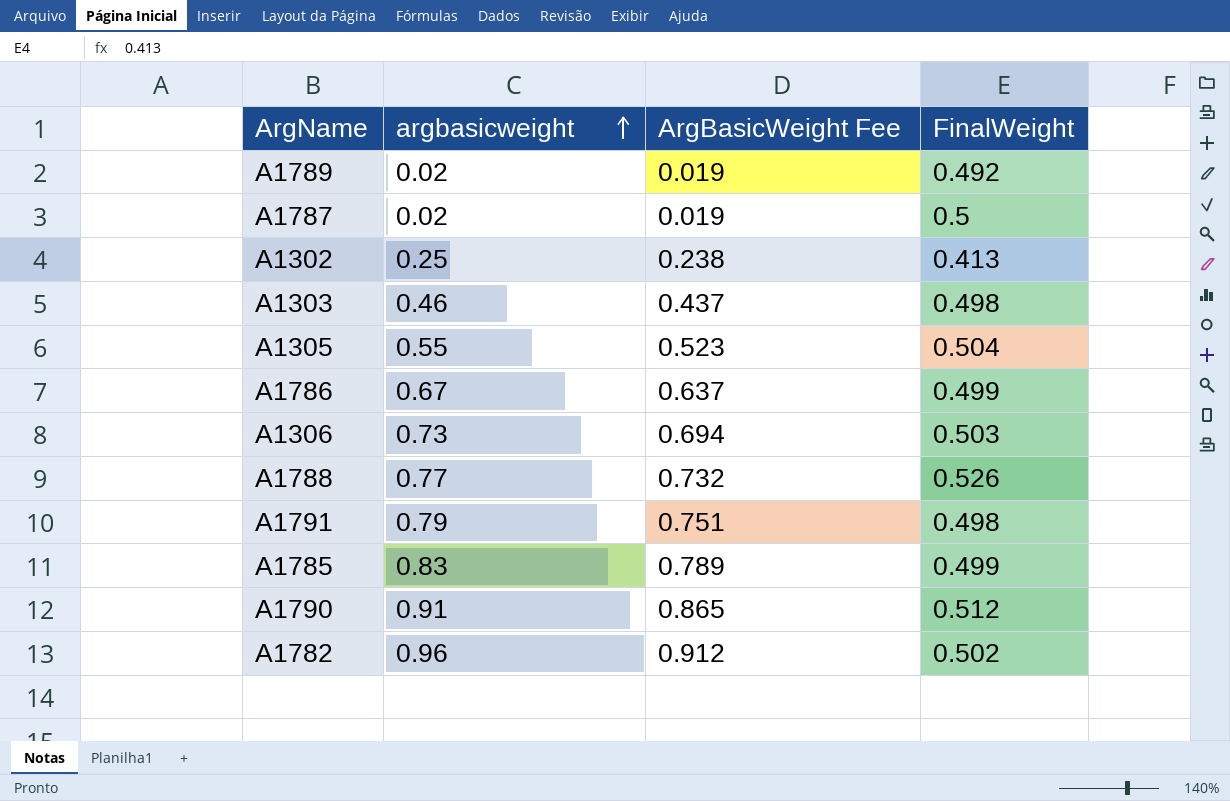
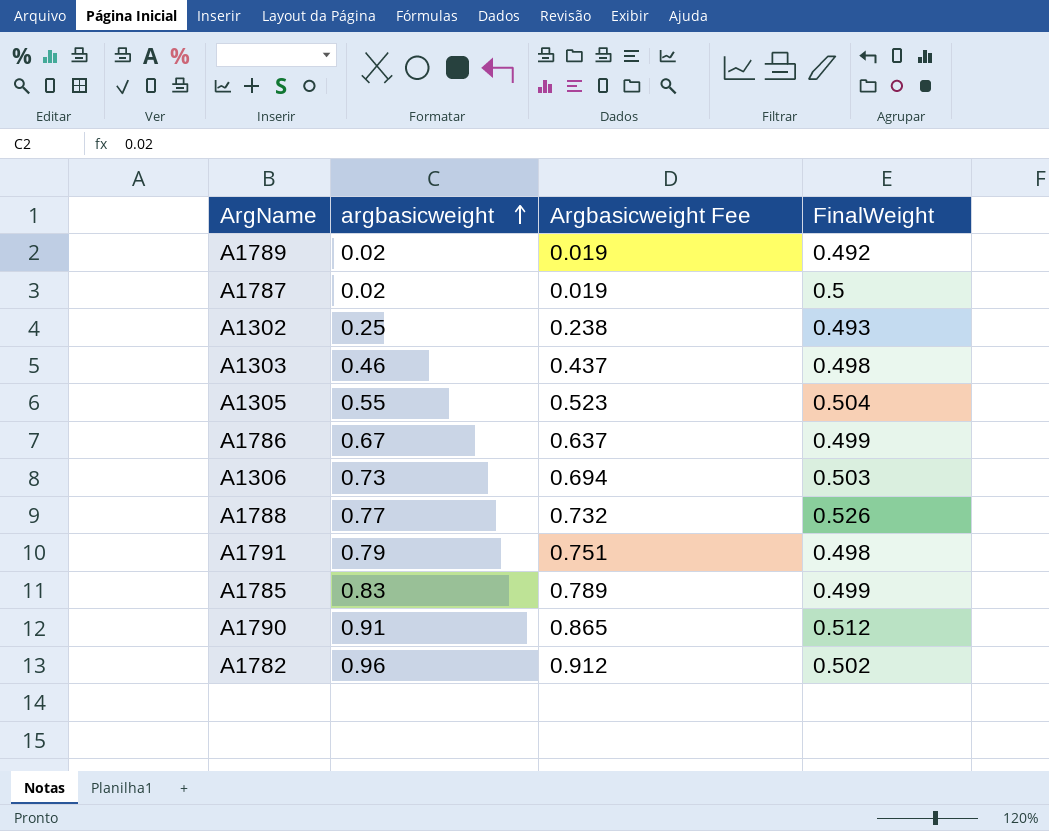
column name: ArgBasicWeight Fee -> Argbasicweight Fee
A1302 | FinalWeight: 0.413 -> 0.493

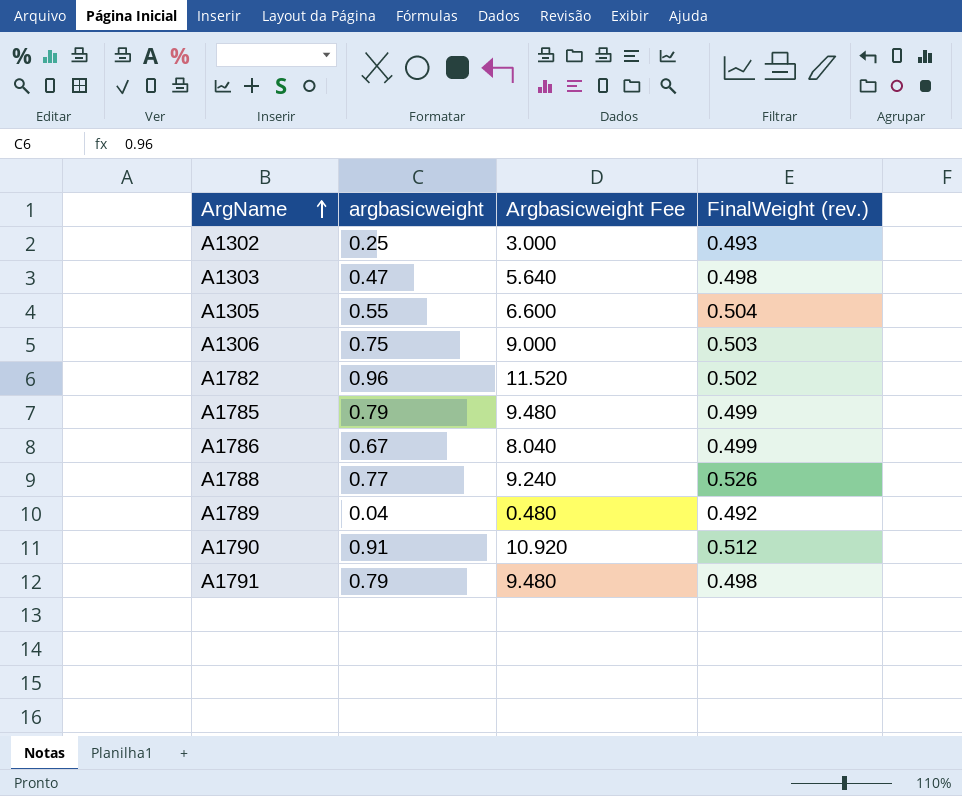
row order: argbasicweight ascending -> ArgName ascending
column Argbasicweight Fee | formula: [argbasicweight] * 0.95 -> [argbasicweight] * 12
column name: FinalWeight -> FinalWeight (rev.)
row A1787: 0.02 | 0.019 | 0.5 -> none
A1303 | argbasicweight: 0.46 -> 0.47
A1306 | argbasicweight: 0.73 -> 0.75
A1785 | argbasicweight: 0.83 -> 0.79
A1789 | argbasicweight: 0.02 -> 0.04

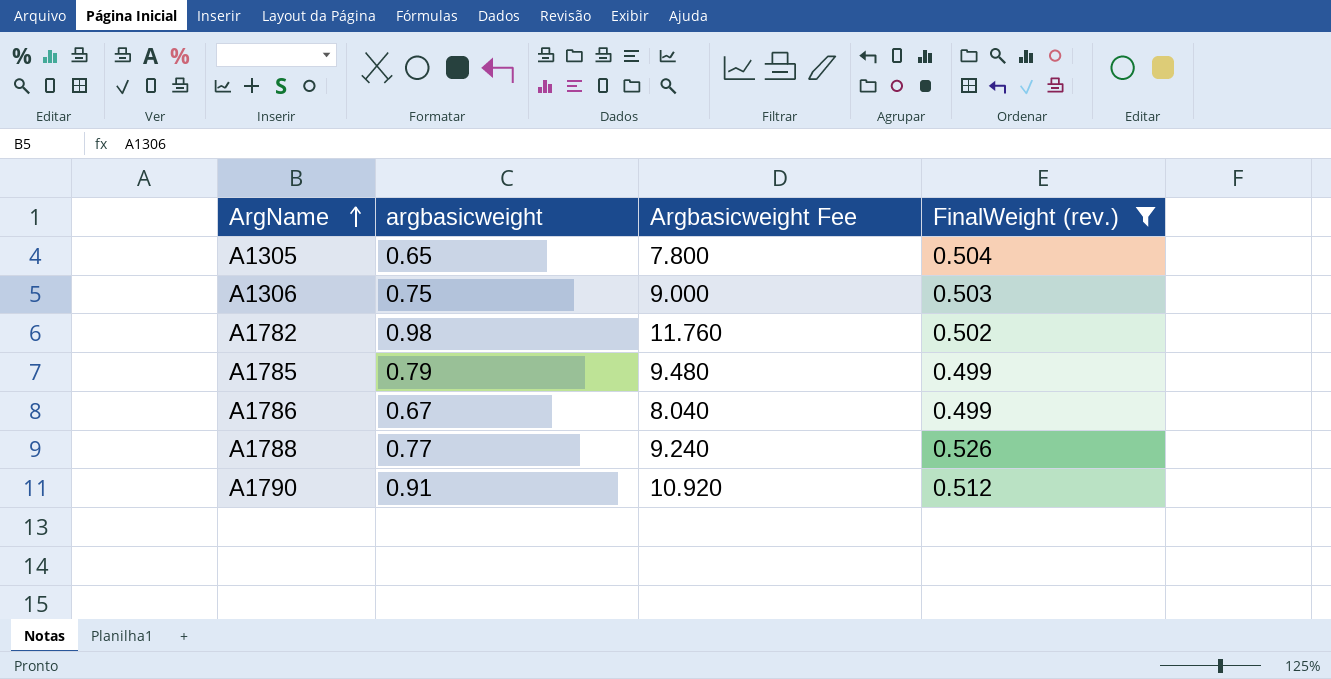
filter: none -> FinalWeight (rev.) >= 0.499
A1305 | argbasicweight: 0.55 -> 0.65
A1305 | Argbasicweight Fee: 6.600 -> 7.800
A1782 | argbasicweight: 0.96 -> 0.98
A1782 | Argbasicweight Fee: 11.520 -> 11.760

